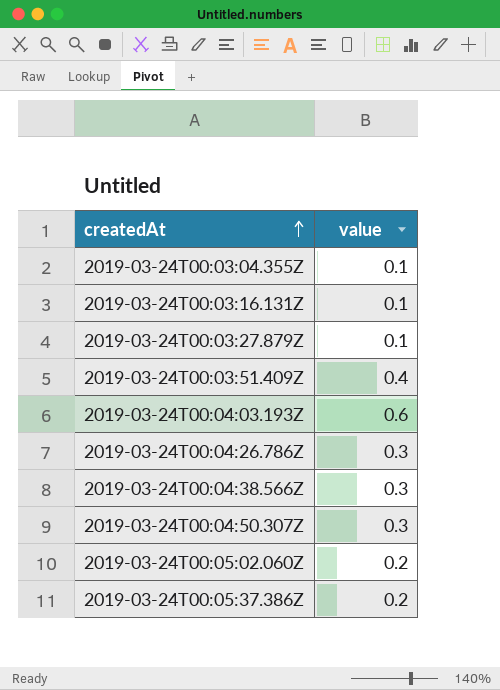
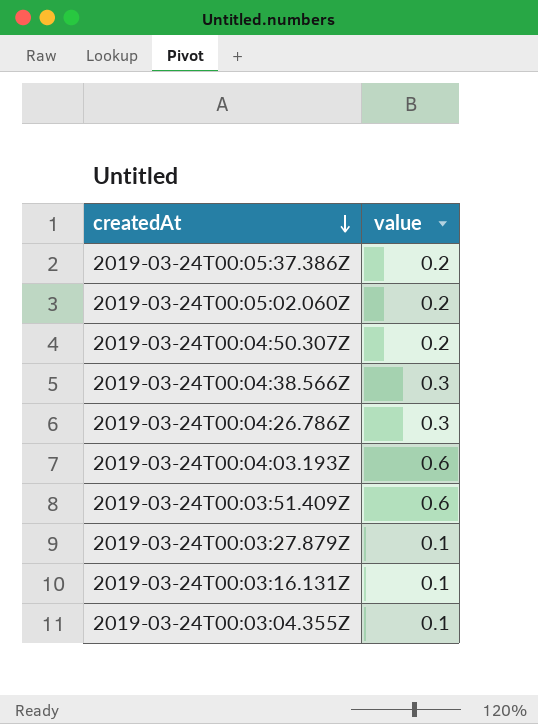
row order: createdAt ascending -> createdAt descending
2019-03-24T00:04:50.307Z | value: 0.3 -> 0.2
2019-03-24T00:03:51.409Z | value: 0.4 -> 0.6

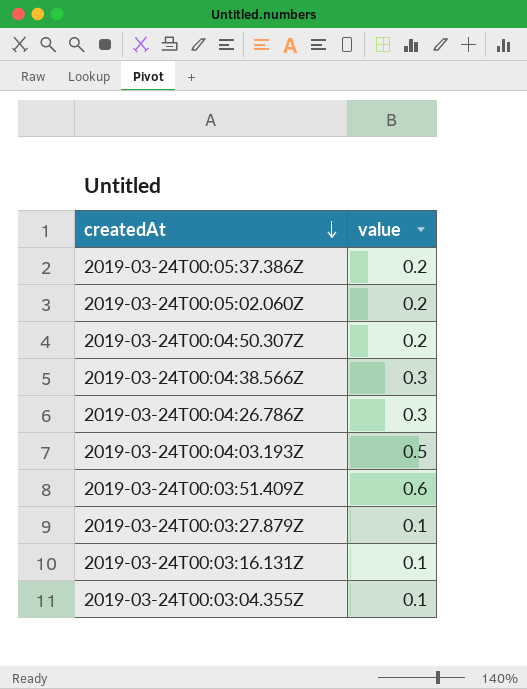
2019-03-24T00:04:03.193Z | value: 0.6 -> 0.5

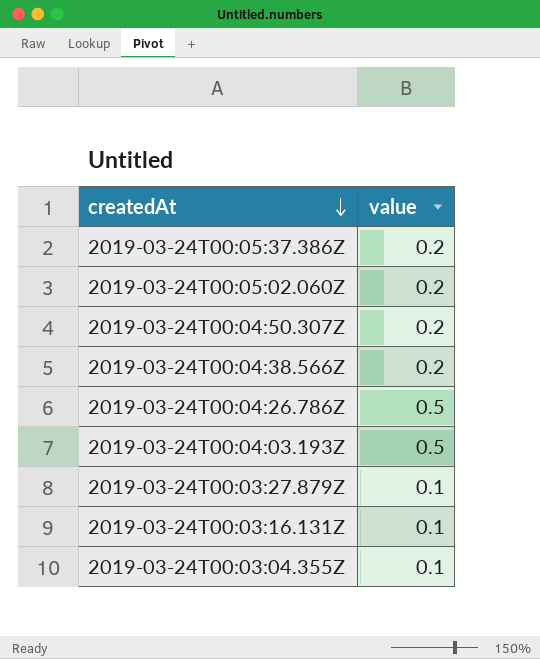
row 2019-03-24T00:03:51.409Z: 0.6 -> none
2019-03-24T00:04:38.566Z | value: 0.3 -> 0.2
2019-03-24T00:04:26.786Z | value: 0.3 -> 0.5

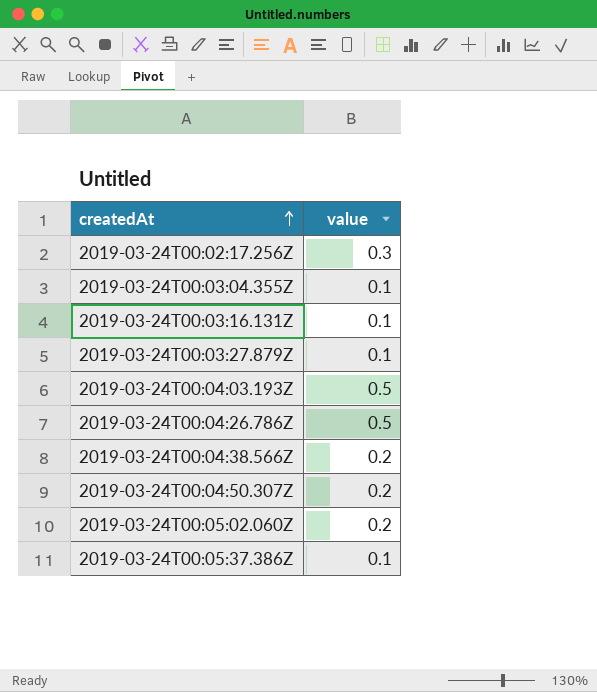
row order: createdAt descending -> createdAt ascending
row 2019-03-24T00:02:17.256Z: none -> 0.3
2019-03-24T00:05:37.386Z | value: 0.2 -> 0.1

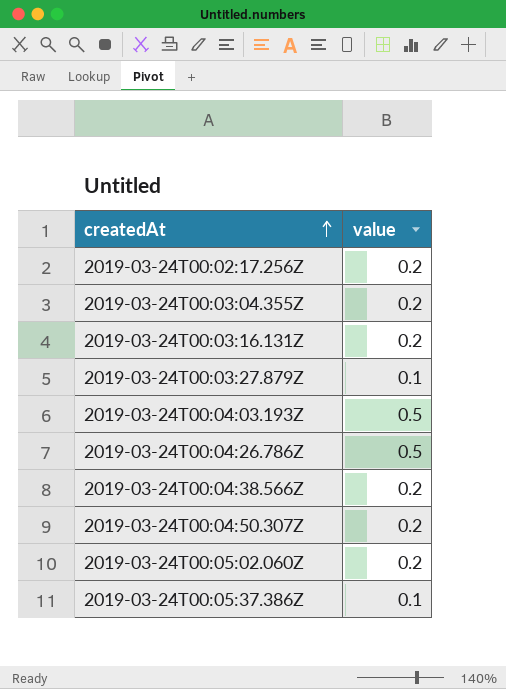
2019-03-24T00:02:17.256Z | value: 0.3 -> 0.2
2019-03-24T00:03:04.355Z | value: 0.1 -> 0.2
2019-03-24T00:03:16.131Z | value: 0.1 -> 0.2

